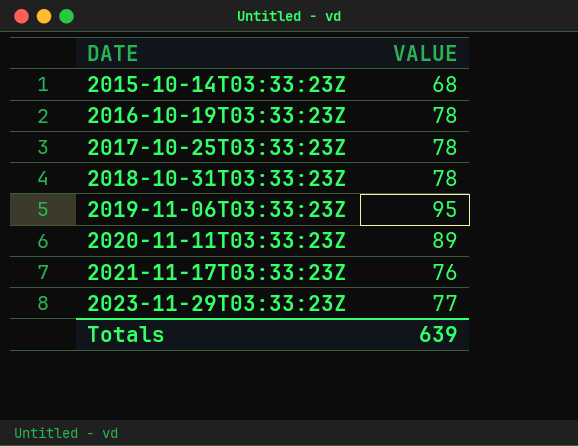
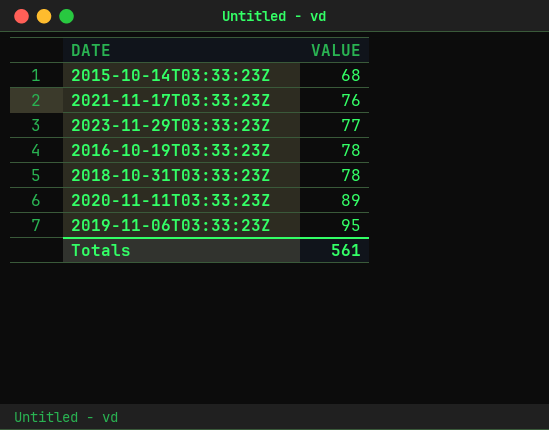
row order: DATE ascending -> VALUE ascending
row 2017-10-25T03:33:23Z: 78 -> none
Totals | VALUE: 639 -> 561

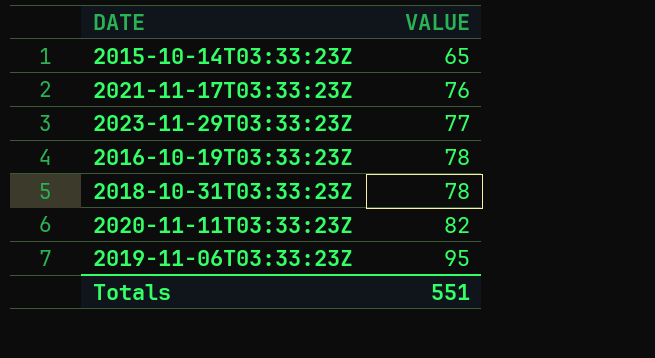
2015-10-14T03:33:23Z | VALUE: 68 -> 65
2020-11-11T03:33:23Z | VALUE: 89 -> 82
Totals | VALUE: 561 -> 551

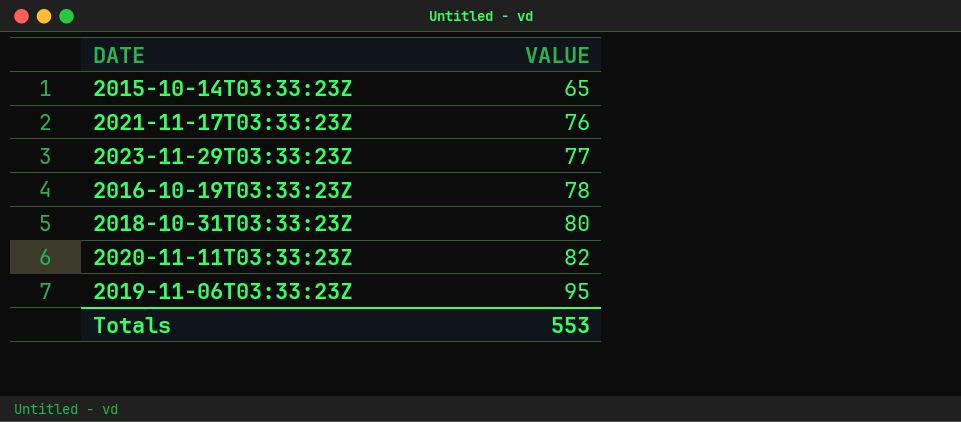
2018-10-31T03:33:23Z | VALUE: 78 -> 80
Totals | VALUE: 551 -> 553

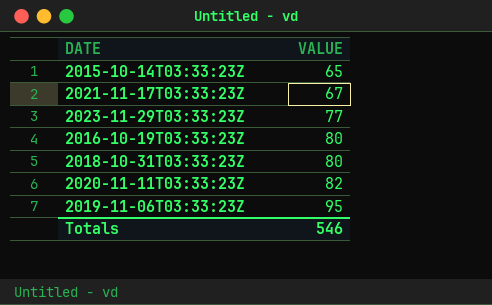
2021-11-17T03:33:23Z | VALUE: 76 -> 67
2016-10-19T03:33:23Z | VALUE: 78 -> 80
Totals | VALUE: 553 -> 546

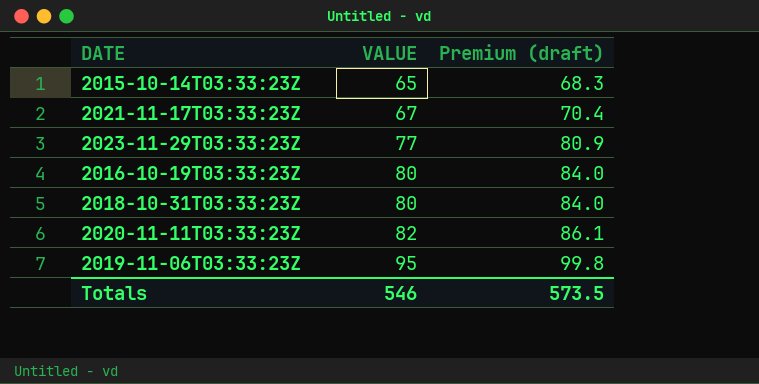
column Premium (draft) | formula: none -> [VALUE] * 1.05

